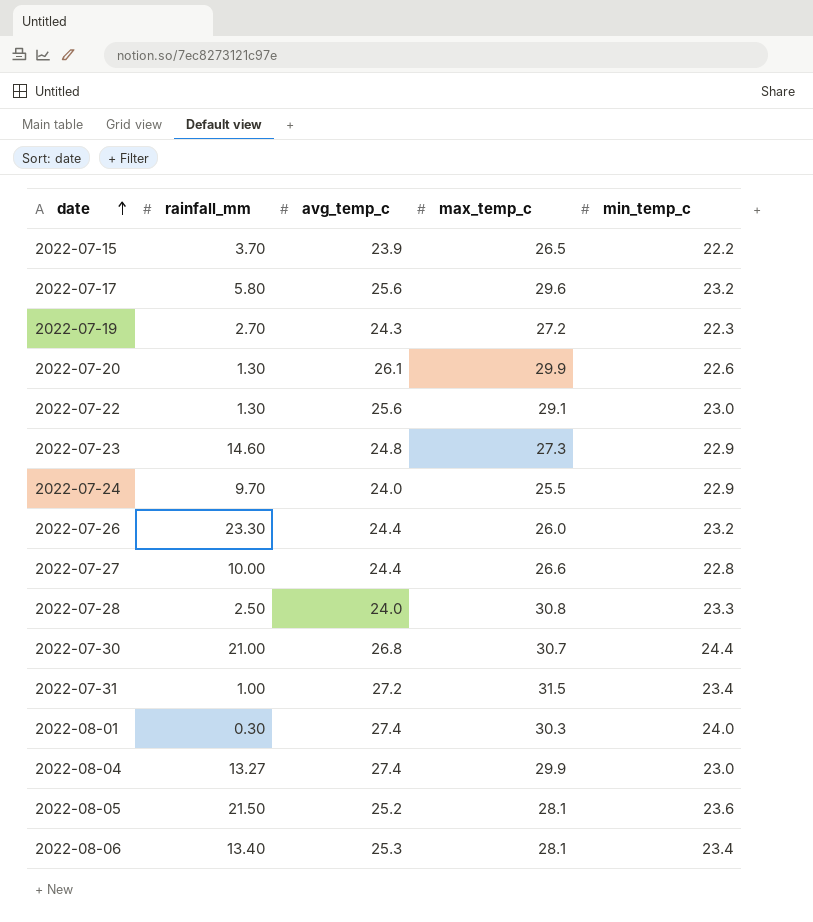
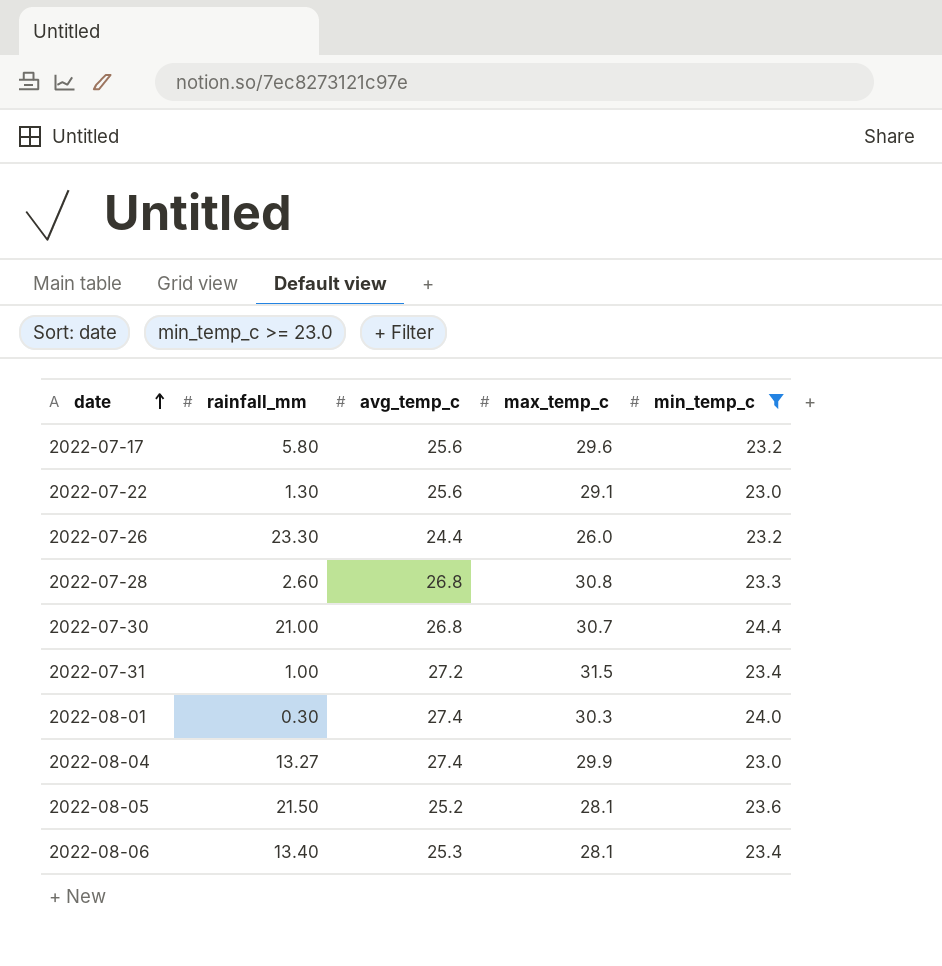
filter: none -> min_temp_c >= 23.0
2022-07-28 | rainfall_mm: 2.50 -> 2.60
2022-07-28 | avg_temp_c: 24.0 -> 26.8

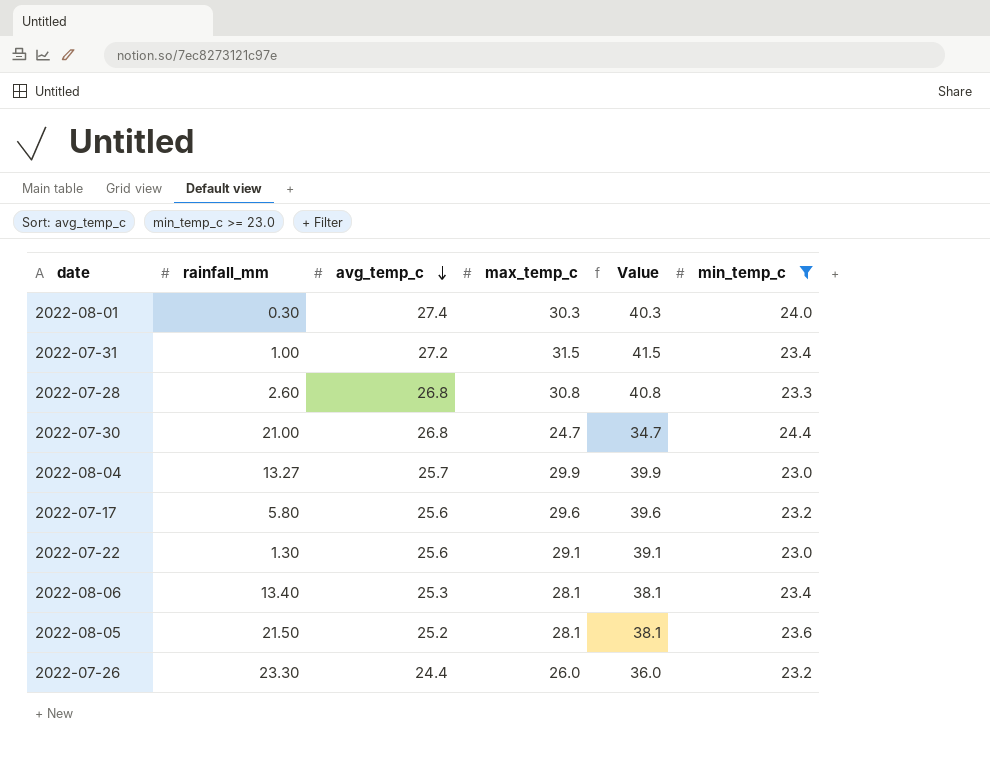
row order: date ascending -> avg_temp_c descending
column Value | formula: none -> [max_temp_c] + 10
2022-07-30 | max_temp_c: 30.7 -> 24.7
2022-08-04 | avg_temp_c: 27.4 -> 25.7

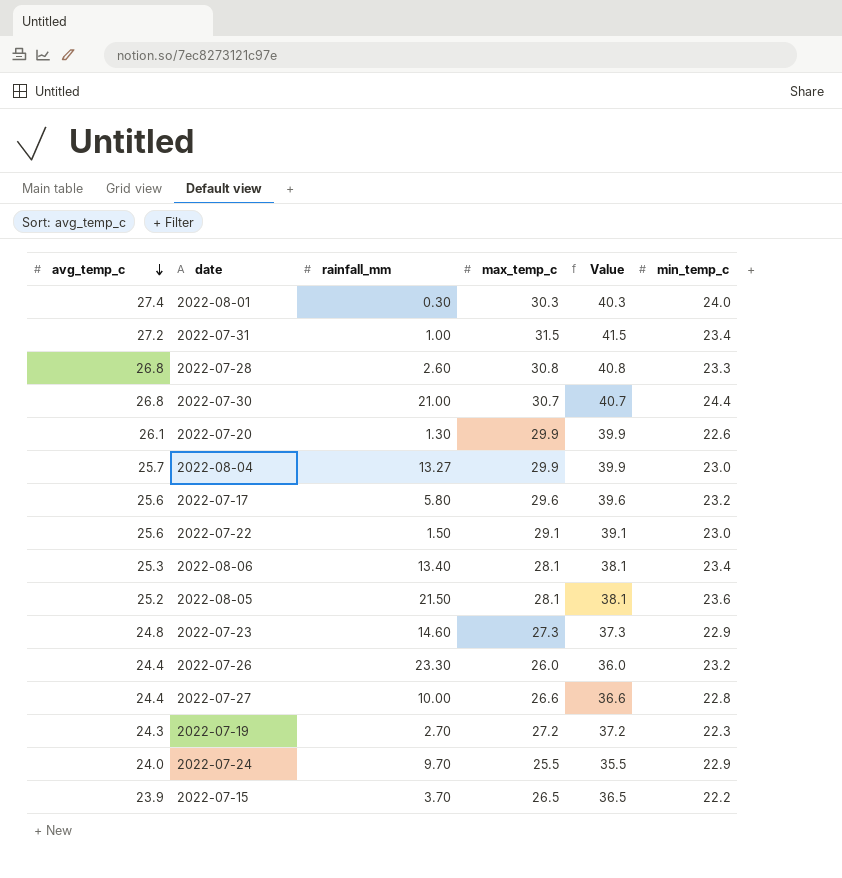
filter: min_temp_c >= 23.0 -> none
column avg_temp_c | position: 3 -> 1
2022-07-30 | max_temp_c: 24.7 -> 30.7
2022-07-30 | Value: 34.7 -> 40.7
2022-07-22 | rainfall_mm: 1.30 -> 1.50

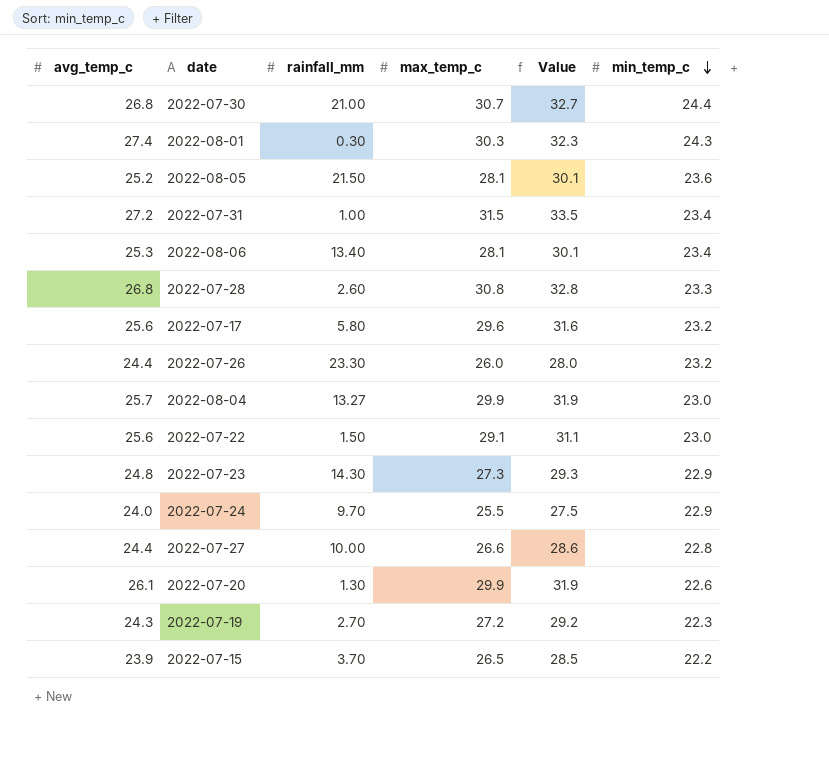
row order: avg_temp_c descending -> min_temp_c descending
column Value | formula: [max_temp_c] + 10 -> [max_temp_c] + 2
2022-08-01 | min_temp_c: 24.0 -> 24.3
2022-07-23 | rainfall_mm: 14.60 -> 14.30

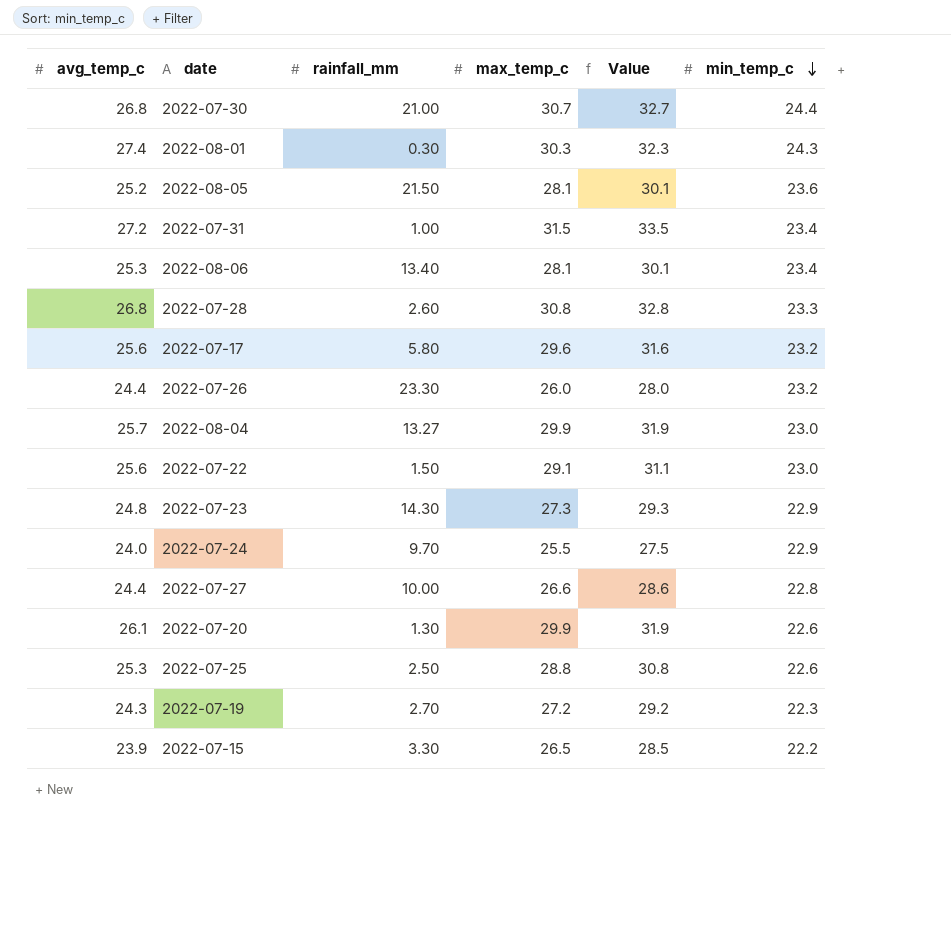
row 2022-07-25: none -> 25.3 | 2.50 | 28.8 | 30.8 | 22.6
2022-07-15 | rainfall_mm: 3.70 -> 3.30

